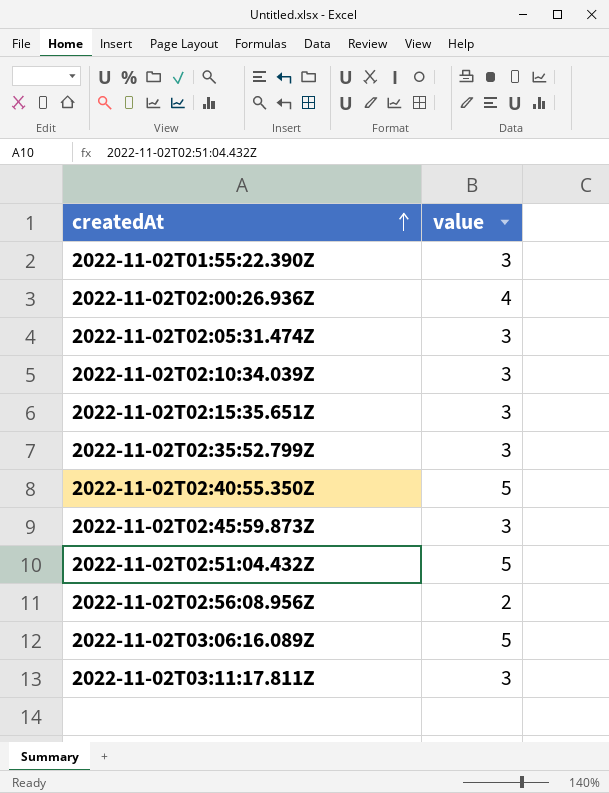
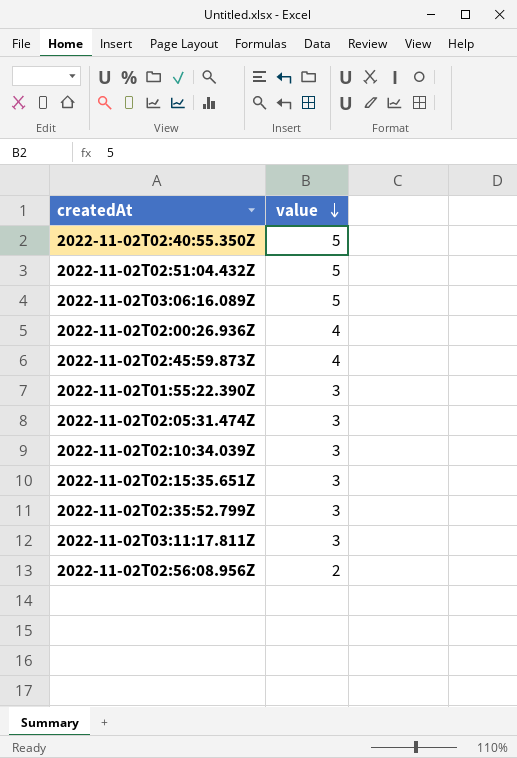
row order: createdAt ascending -> value descending
2022-11-02T02:45:59.873Z | value: 3 -> 4

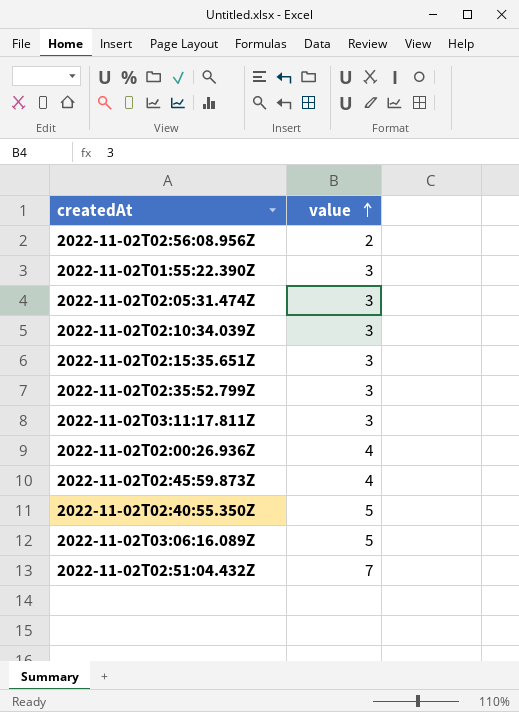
row order: value descending -> value ascending
2022-11-02T02:51:04.432Z | value: 5 -> 7

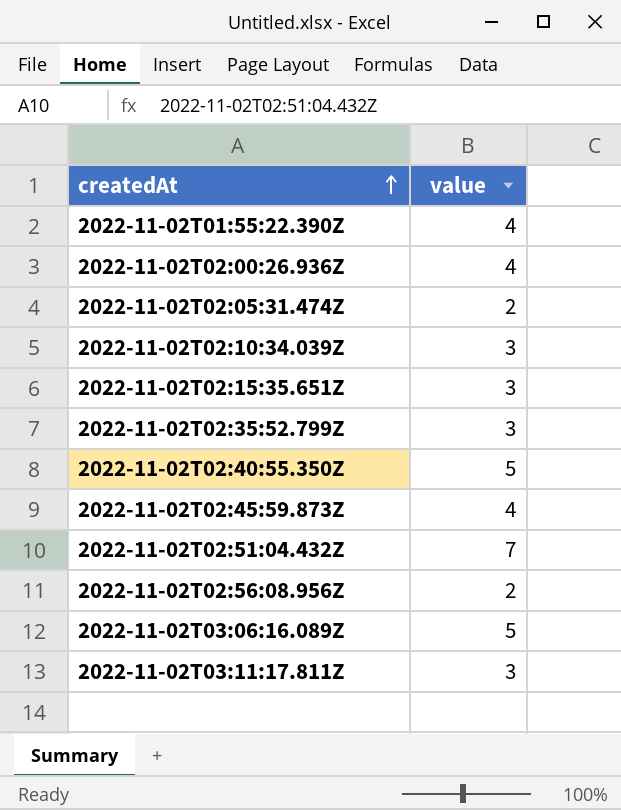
row order: value ascending -> createdAt ascending
2022-11-02T01:55:22.390Z | value: 3 -> 4
2022-11-02T02:05:31.474Z | value: 3 -> 2

